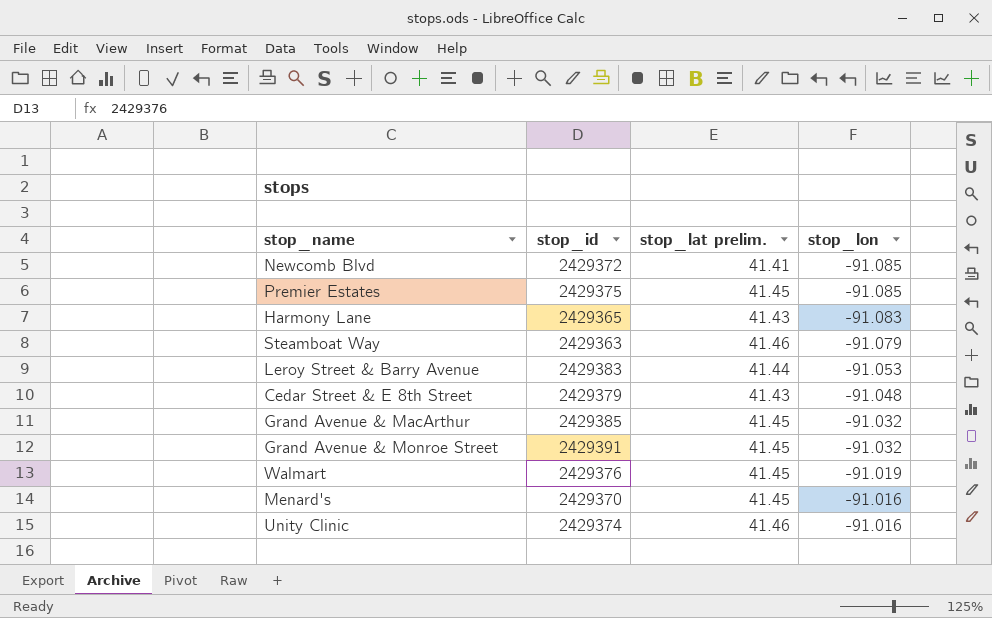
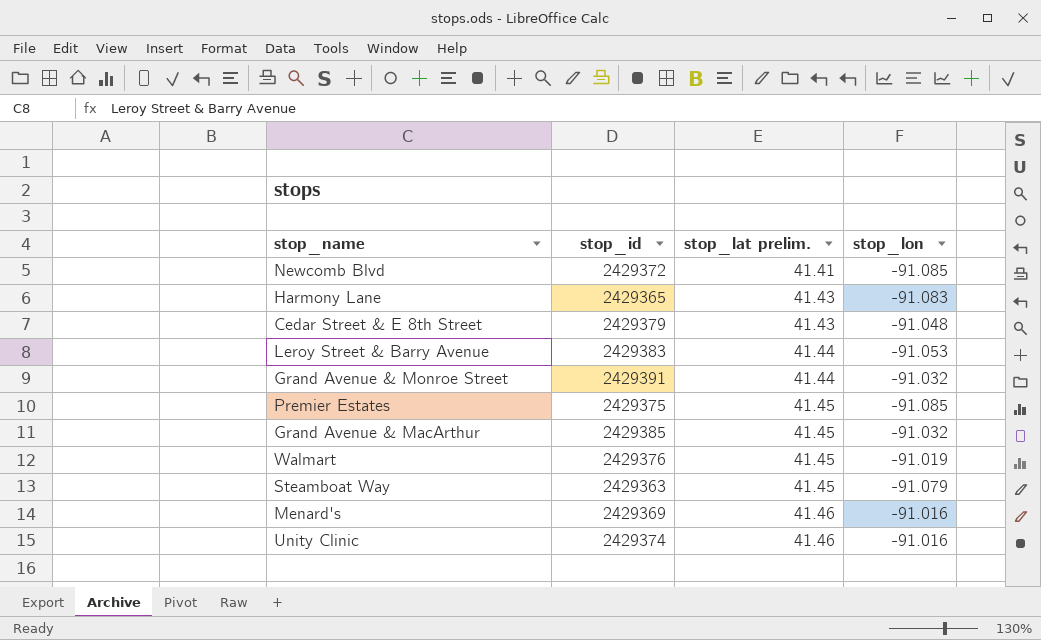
row order: stop_lon ascending -> stop_lat prelim. ascending
Grand Avenue & Monroe Street | stop_lat prelim.: 41.45 -> 41.44
Steamboat Way | stop_lat prelim.: 41.46 -> 41.45
Menard's | stop_id: 2429370 -> 2429369
Menard's | stop_lat prelim.: 41.45 -> 41.46

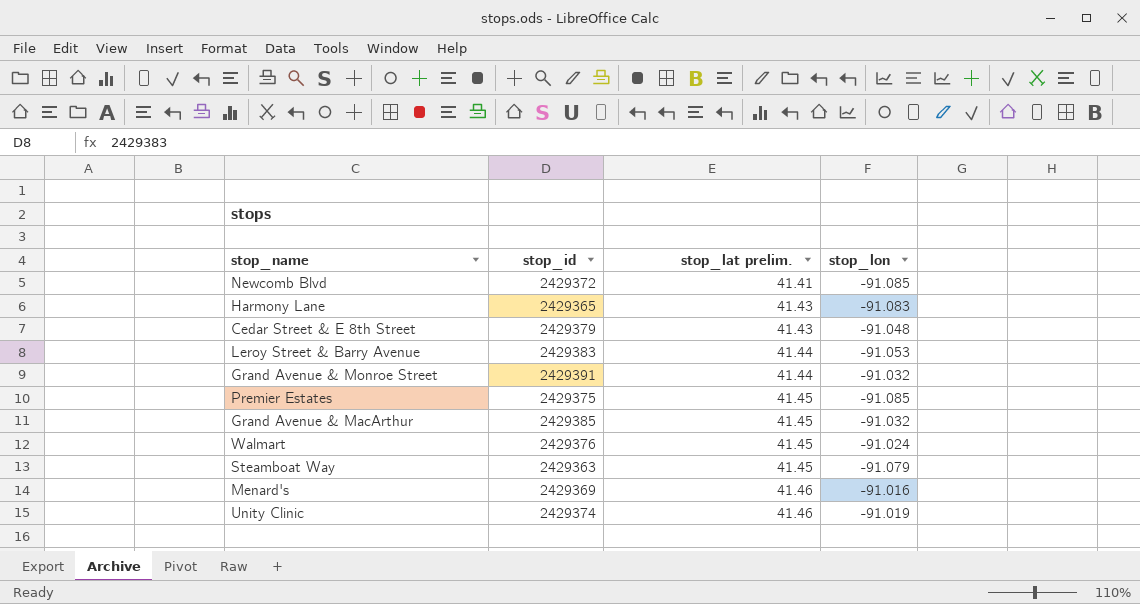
Walmart | stop_lon: -91.019 -> -91.024
Unity Clinic | stop_lon: -91.016 -> -91.019

